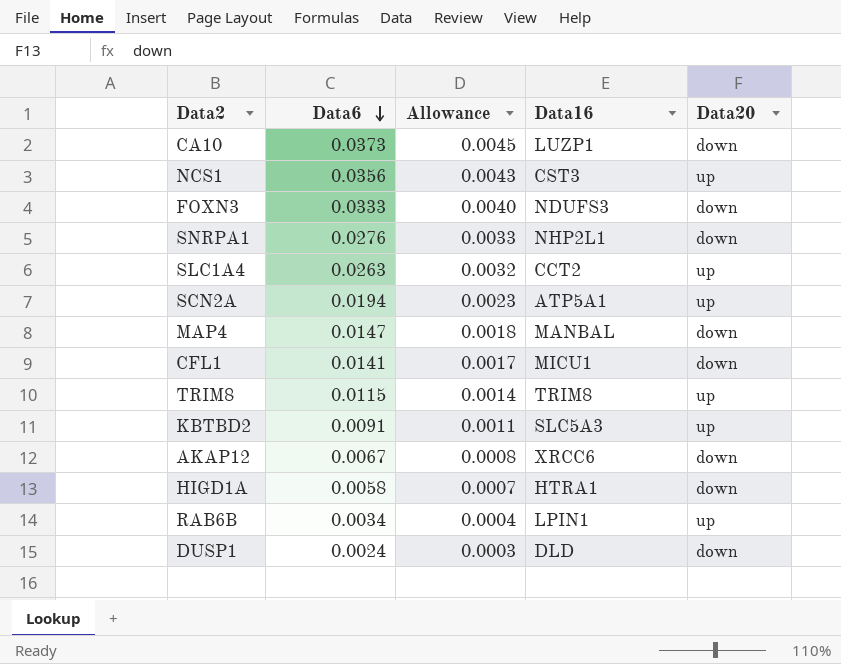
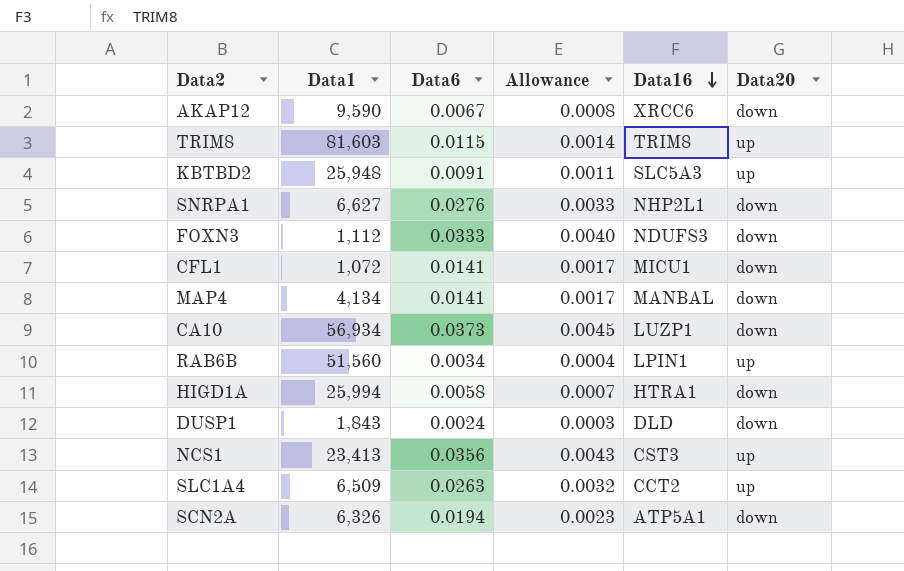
row order: Data6 descending -> Data16 descending
column Data1 | position: none -> 2
MAP4 | Data6: 0.0147 -> 0.0141
MAP4 | Allowance: 0.0018 -> 0.0017
SCN2A | Data20: up -> down

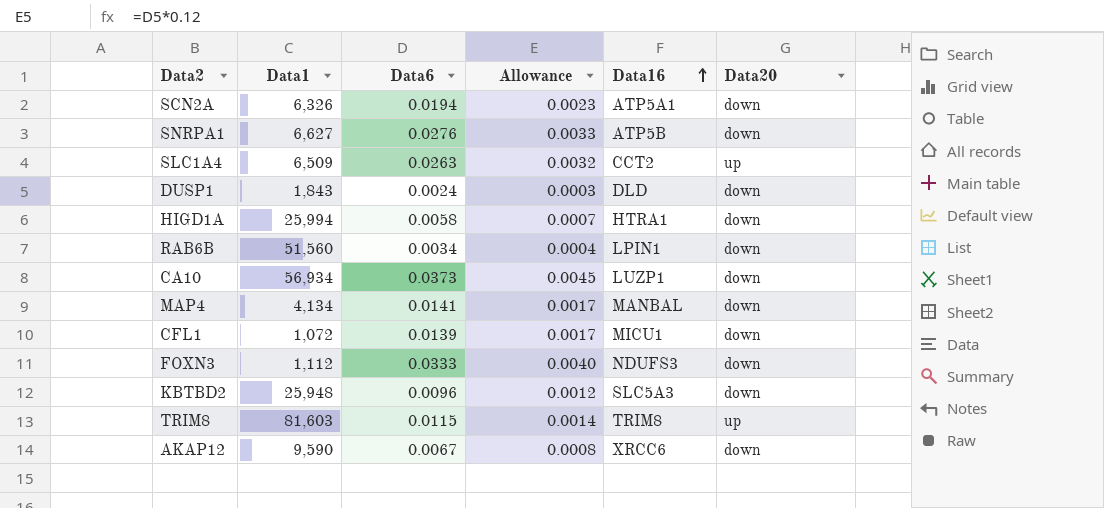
row order: Data16 descending -> Data16 ascending
row NCS1: 23,413 | 0.0356 | 0.0043 | CST3 | up -> none
SNRPA1 | Data16: NHP2L1 -> ATP5B
RAB6B | Data20: up -> down
CFL1 | Data6: 0.0141 -> 0.0139
KBTBD2 | Data6: 0.0091 -> 0.0096
KBTBD2 | Allowance: 0.0011 -> 0.0012
KBTBD2 | Data20: up -> down

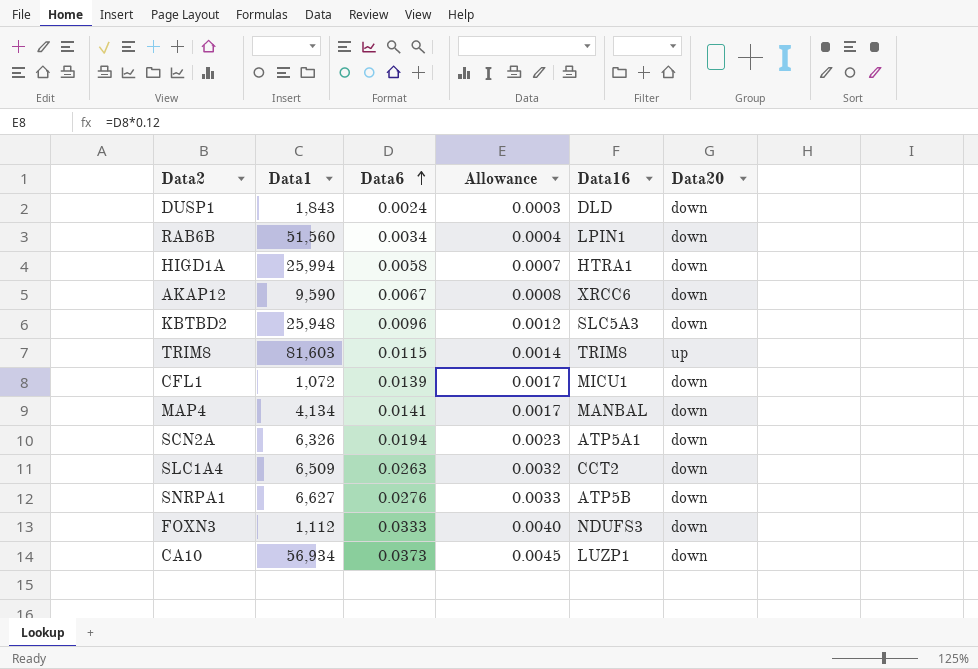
row order: Data16 ascending -> Data6 ascending
SLC1A4 | Data20: up -> down

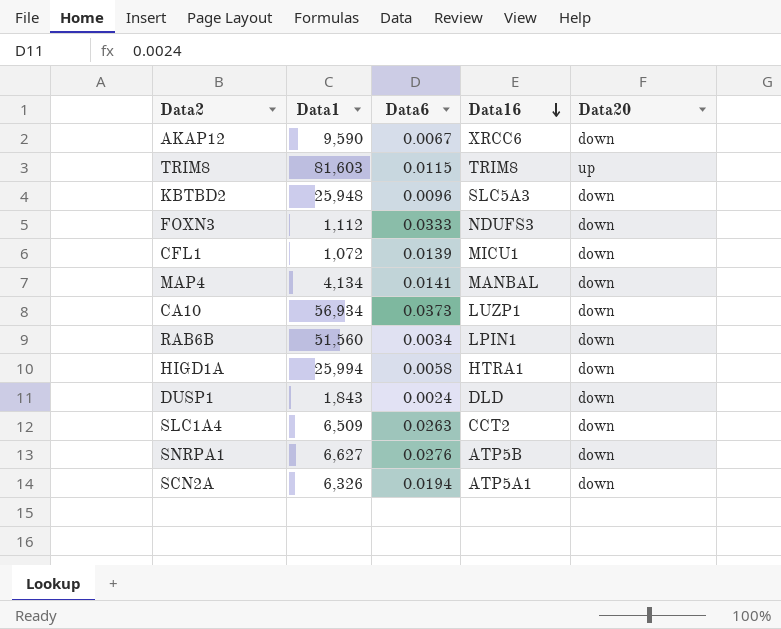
row order: Data6 ascending -> Data16 descending
column Allowance | formula: [Data6] * 0.12 -> none

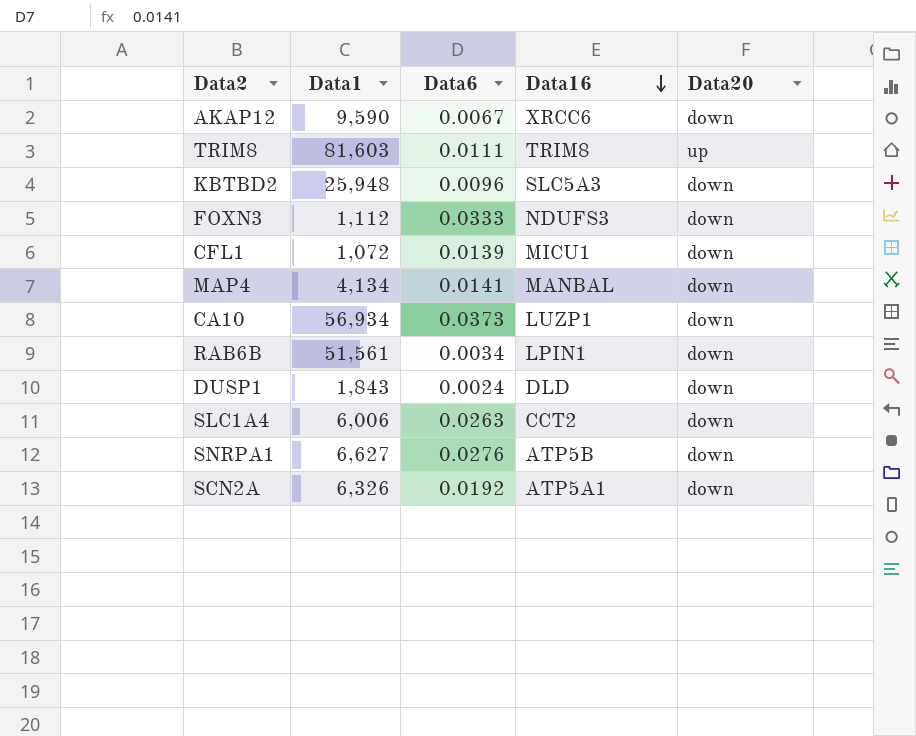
row HIGD1A: 25,994 | 0.0058 | HTRA1 | down -> none
TRIM8 | Data6: 0.0115 -> 0.0111
RAB6B | Data1: 51,560 -> 51,561
SLC1A4 | Data1: 6,509 -> 6,006
SCN2A | Data6: 0.0194 -> 0.0192

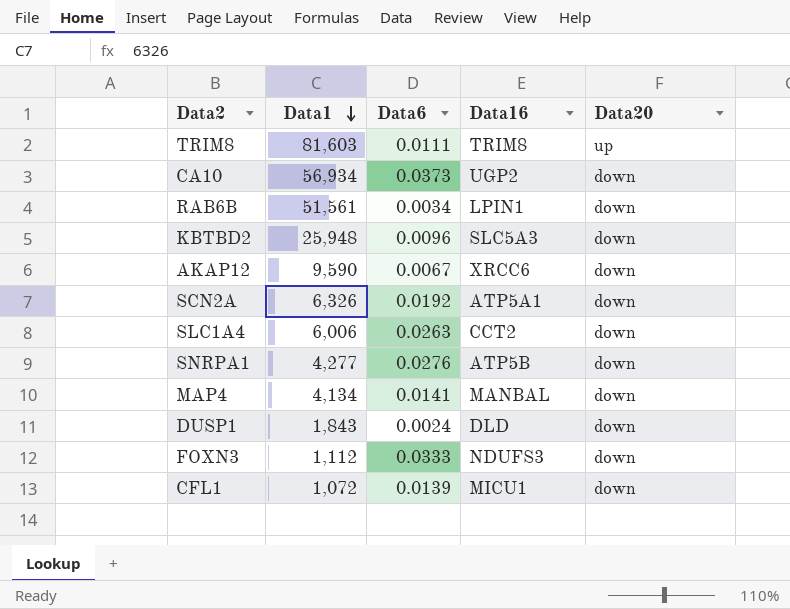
row order: Data16 descending -> Data1 descending
CA10 | Data16: LUZP1 -> UGP2
SNRPA1 | Data1: 6,627 -> 4,277

